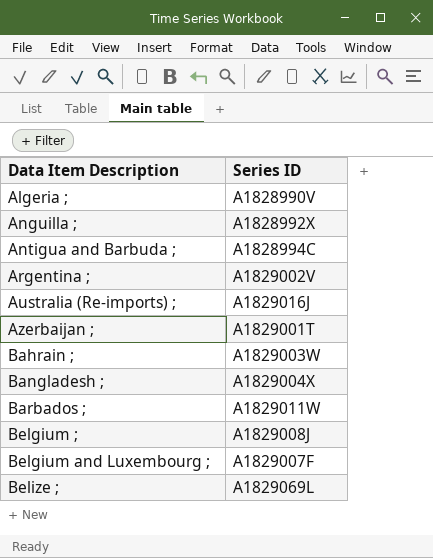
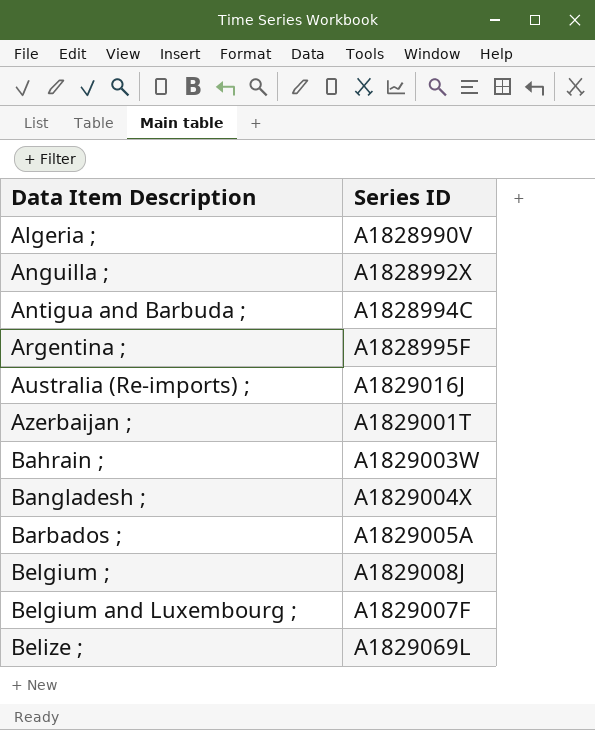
Argentina ; | Series ID: A1829002V -> A1828995F
Barbados ; | Series ID: A1829011W -> A1829005A

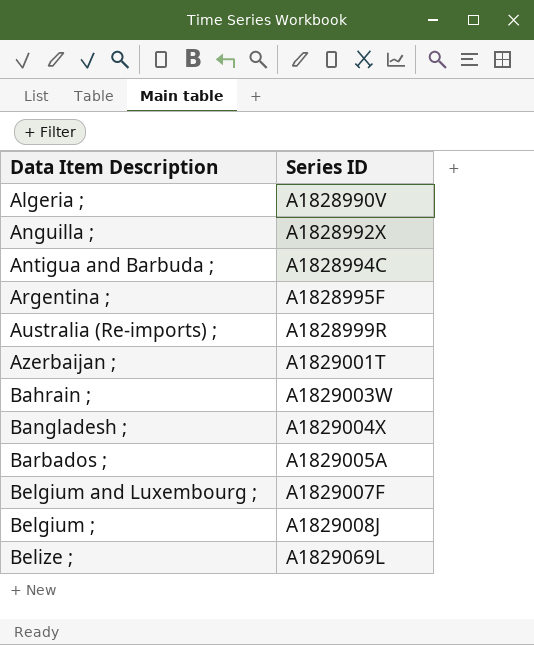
row order: Data Item Description ascending -> Series ID ascending
Australia (Re-imports) ; | Series ID: A1829016J -> A1828999R

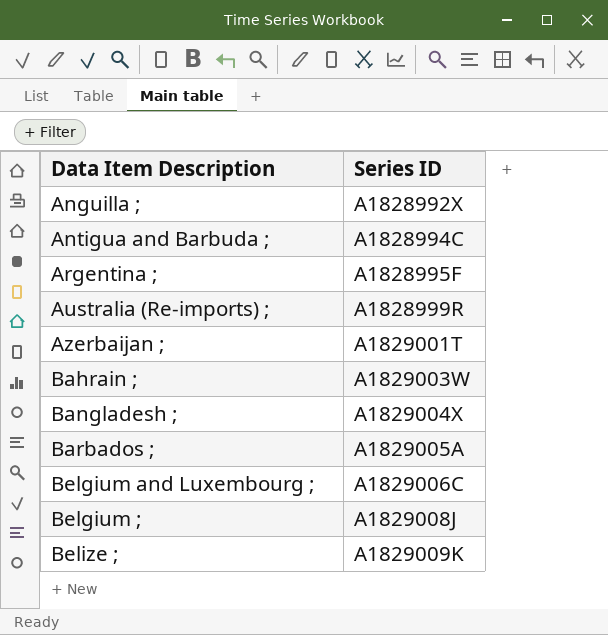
row Algeria ;: A1828990V -> none
Belgium and Luxembourg ; | Series ID: A1829007F -> A1829006C
Belize ; | Series ID: A1829069L -> A1829009K

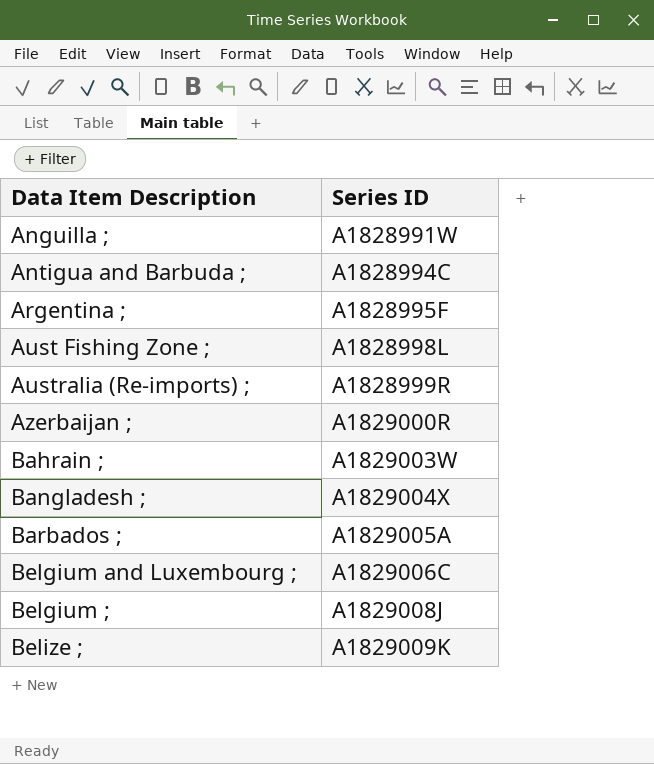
Anguilla ; | Series ID: A1828992X -> A1828991W
row Aust Fishing Zone ;: none -> A1828998L
Azerbaijan ; | Series ID: A1829001T -> A1829000R

